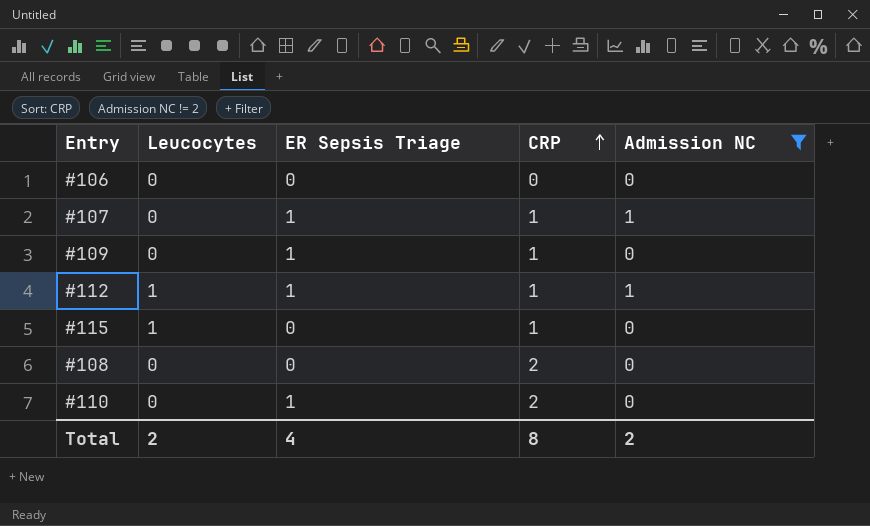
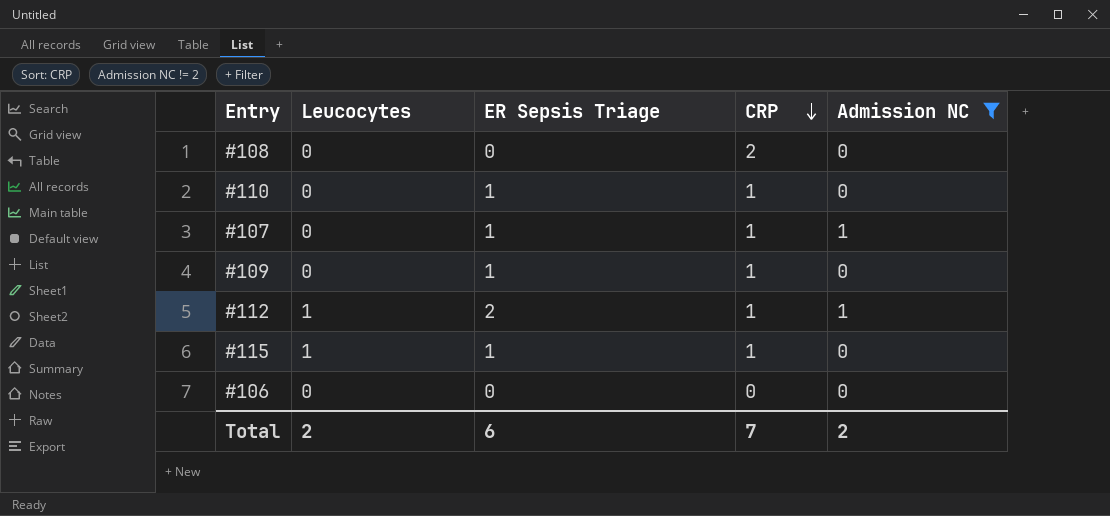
row order: CRP ascending -> CRP descending
#110 | CRP: 2 -> 1
#112 | ER Sepsis Triage: 1 -> 2
#115 | ER Sepsis Triage: 0 -> 1
Total | ER Sepsis Triage: 4 -> 6
Total | CRP: 8 -> 7

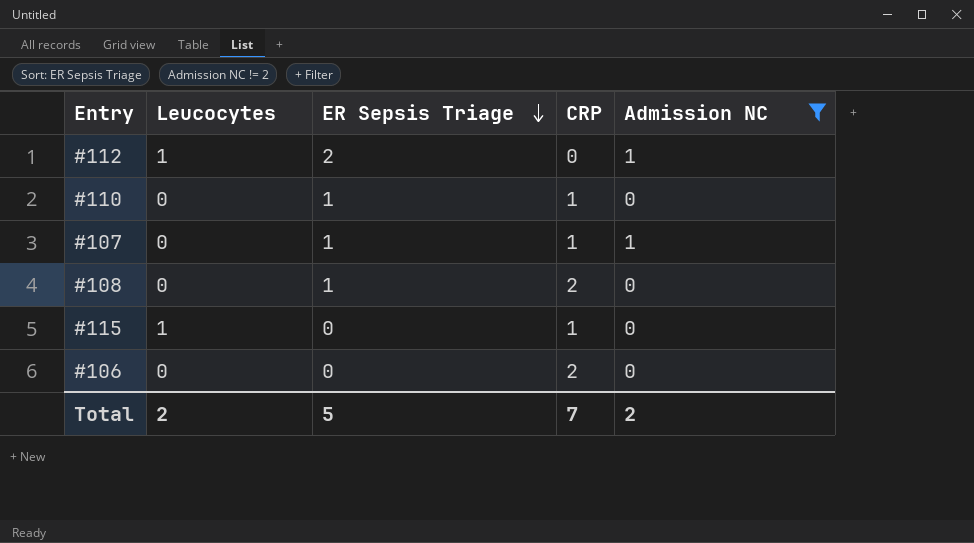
row order: CRP descending -> ER Sepsis Triage descending
row #109: 0 | 1 | 1 | 0 -> none
#112 | CRP: 1 -> 0
#108 | ER Sepsis Triage: 0 -> 1
#115 | ER Sepsis Triage: 1 -> 0
#106 | CRP: 0 -> 2
Total | ER Sepsis Triage: 6 -> 5

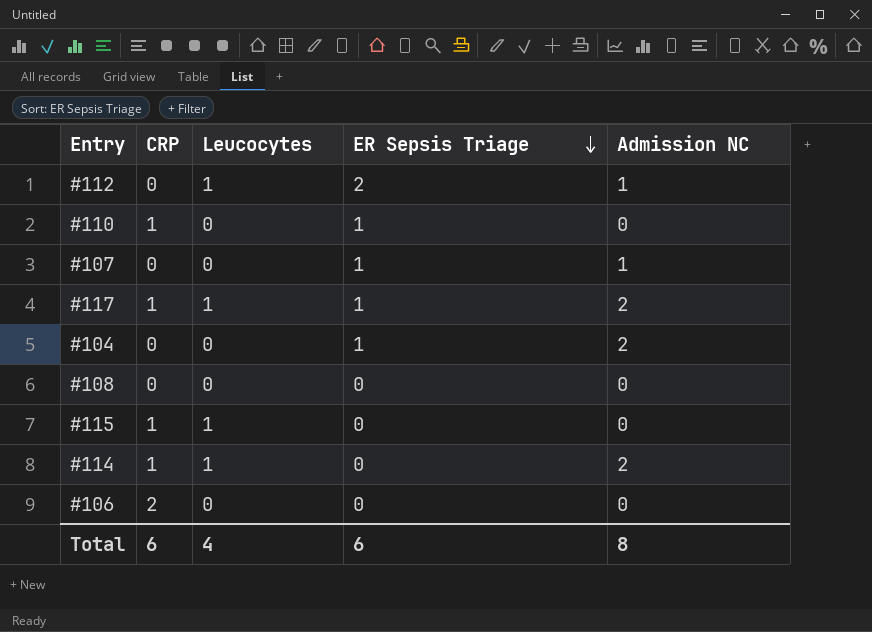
filter: Admission NC != 2 -> none
column CRP | position: 4 -> 2
#107 | CRP: 1 -> 0
#108 | CRP: 2 -> 0
#108 | ER Sepsis Triage: 1 -> 0
Total | CRP: 7 -> 6
Total | Leucocytes: 2 -> 4
Total | ER Sepsis Triage: 5 -> 6
Total | Admission NC: 2 -> 8

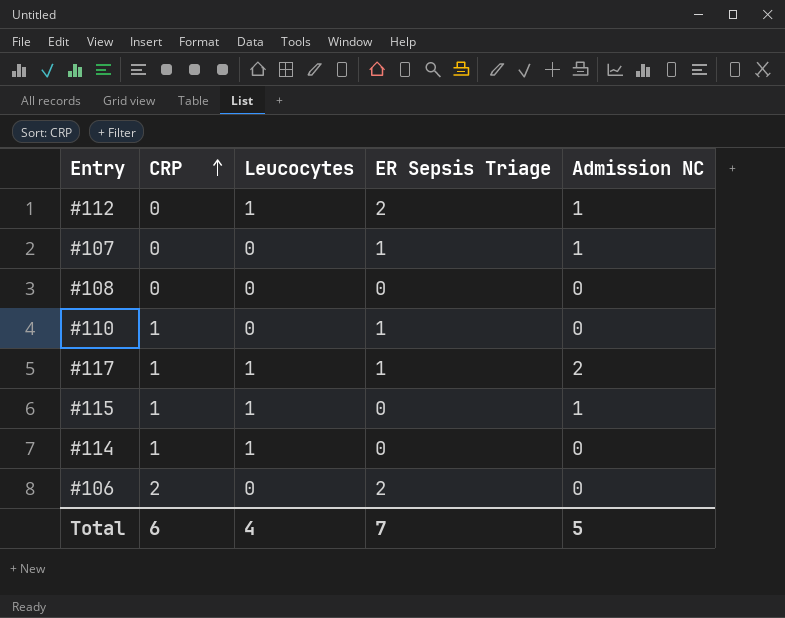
row order: ER Sepsis Triage descending -> CRP ascending
row #104: 0 | 0 | 1 | 2 -> none
#115 | Admission NC: 0 -> 1
#114 | Admission NC: 2 -> 0
#106 | ER Sepsis Triage: 0 -> 2
Total | ER Sepsis Triage: 6 -> 7
Total | Admission NC: 8 -> 5

